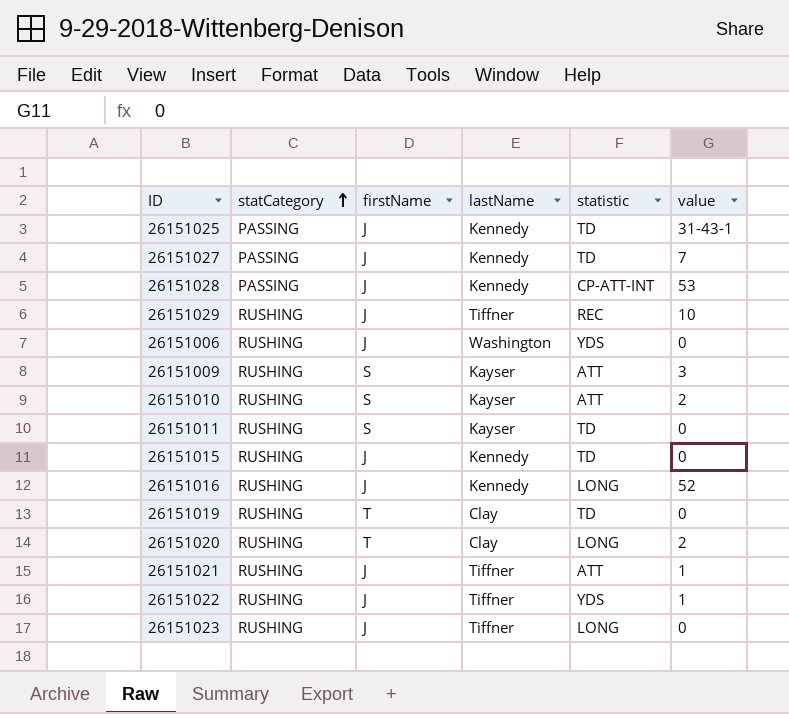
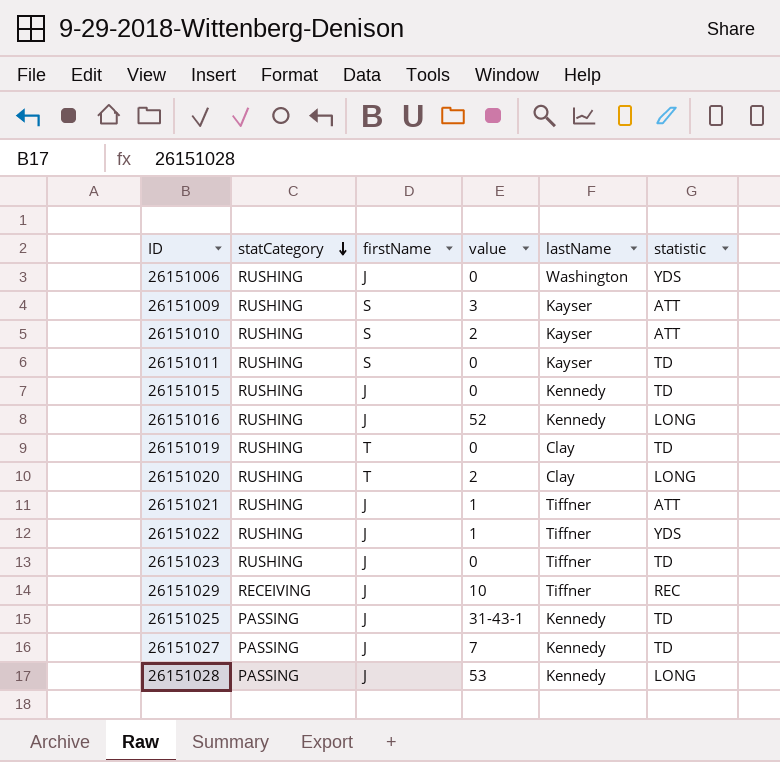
row order: statCategory ascending -> statCategory descending
column value | position: 6 -> 4
26151023 | statistic: LONG -> TD
26151029 | statCategory: RUSHING -> RECEIVING
26151028 | statistic: CP-ATT-INT -> LONG

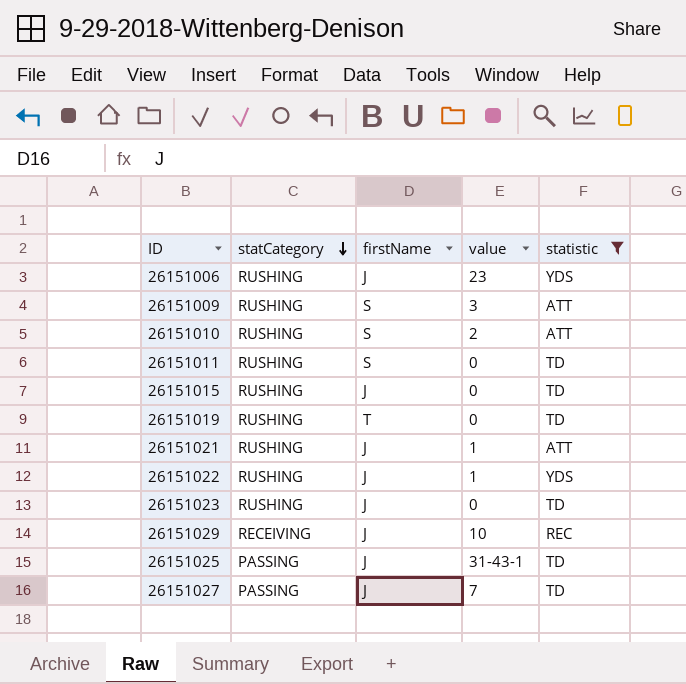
filter: none -> statistic != LONG
column lastName | position: 5 -> none
26151006 | value: 0 -> 23

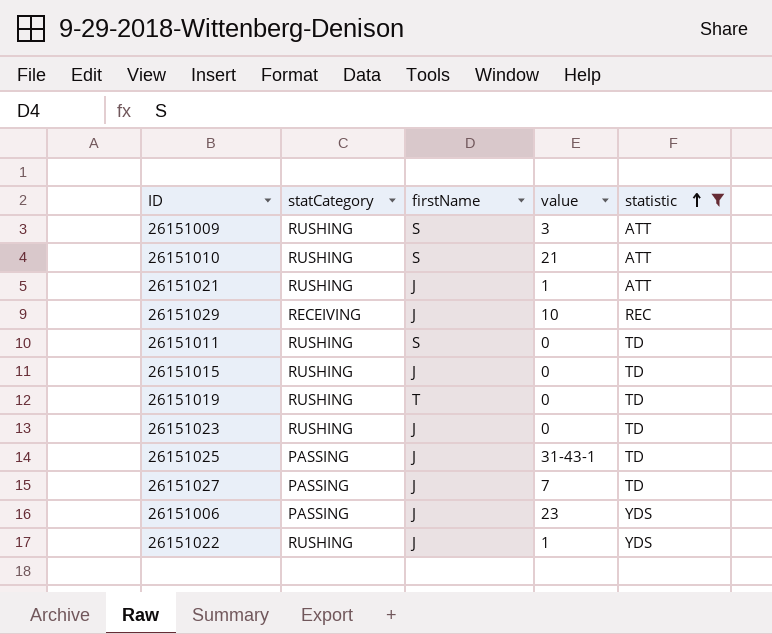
row order: statCategory descending -> statistic ascending
26151010 | value: 2 -> 21
26151006 | statCategory: RUSHING -> PASSING

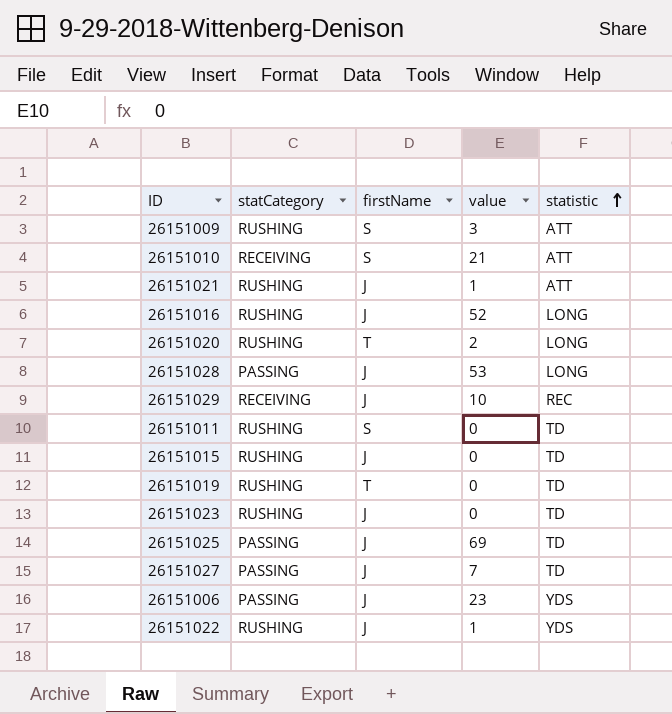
filter: statistic != LONG -> none
26151010 | statCategory: RUSHING -> RECEIVING
26151025 | value: 31-43-1 -> 69

